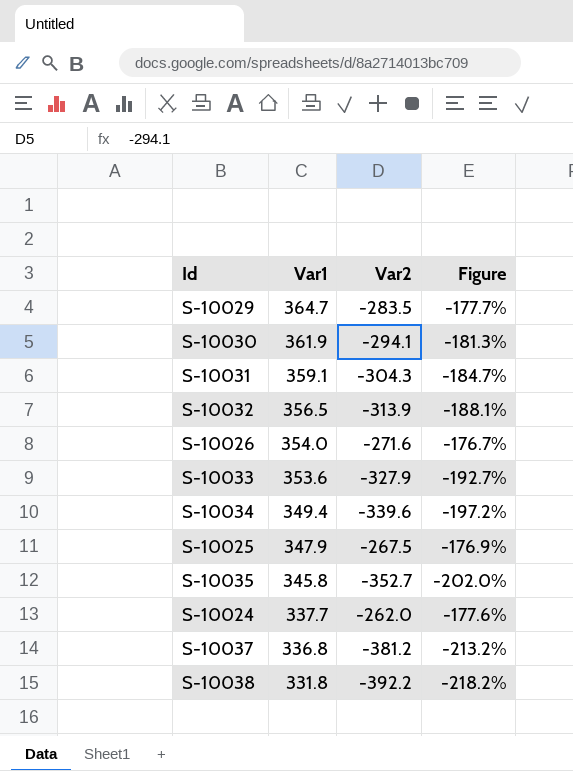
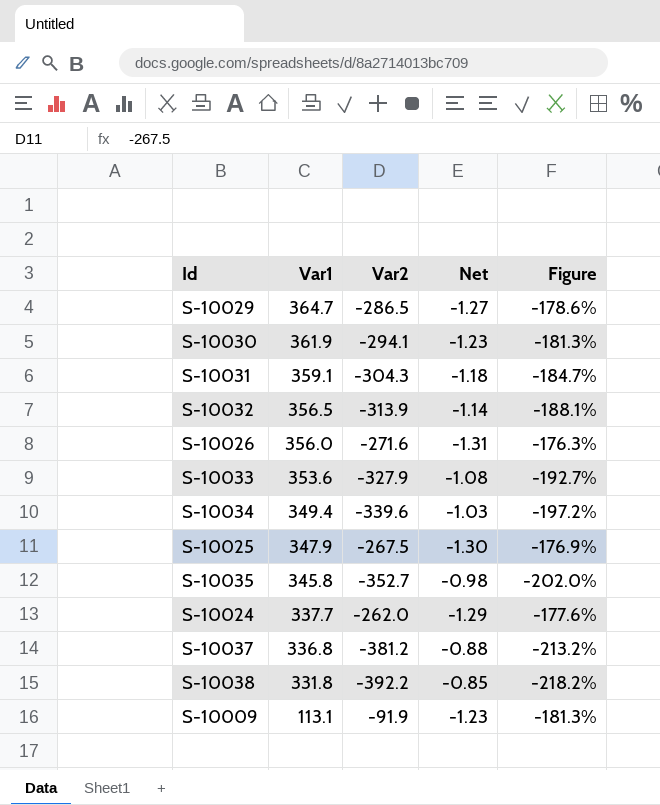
column Net | formula: none -> [Var1] / [Var2]
S-10029 | Var2: -283.5 -> -286.5
S-10029 | Figure: -177.7% -> -178.6%
S-10026 | Var1: 354.0 -> 356.0
S-10026 | Figure: -176.7% -> -176.3%
row S-10009: none -> 113.1 | -91.9 | -1.23 | -181.3%

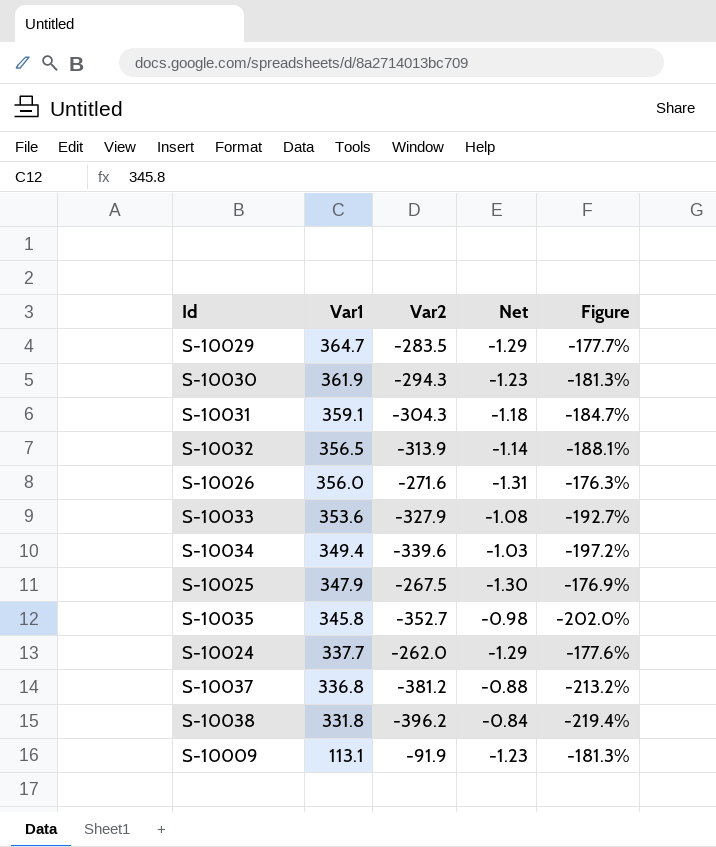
S-10029 | Var2: -286.5 -> -283.5
S-10029 | Net: -1.27 -> -1.29
S-10029 | Figure: -178.6% -> -177.7%
S-10030 | Var2: -294.1 -> -294.3
S-10038 | Var2: -392.2 -> -396.2
S-10038 | Net: -0.85 -> -0.84
S-10038 | Figure: -218.2% -> -219.4%

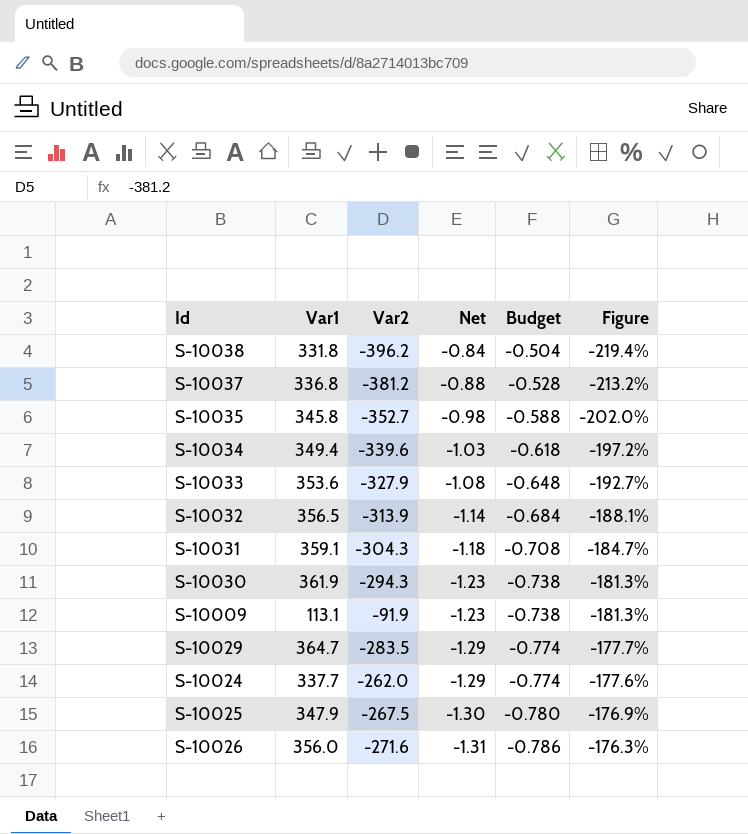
row order: Var1 descending -> Net descending
column Budget | formula: none -> [Net] * 0.6

